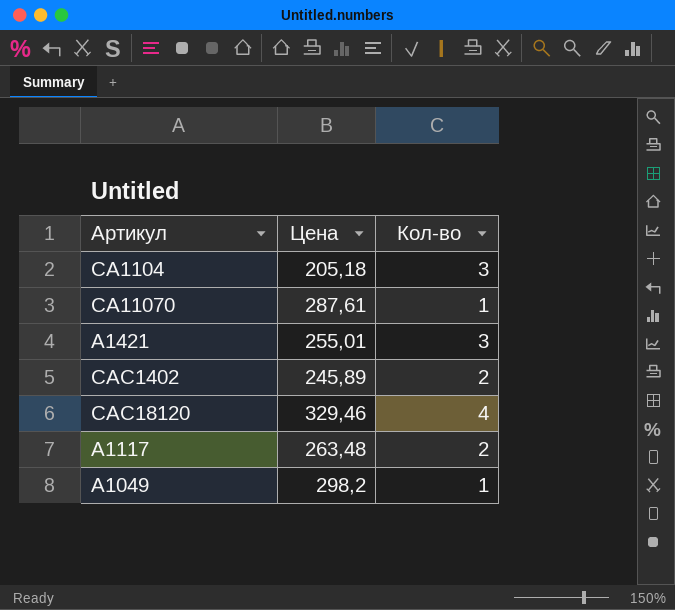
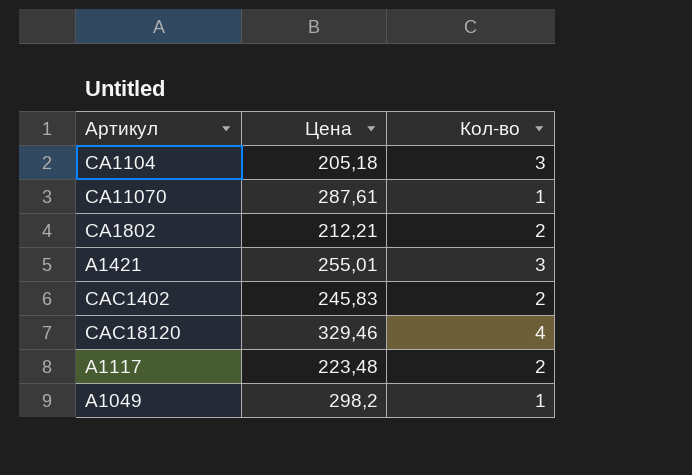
row CA1802: none -> 212,21 | 2
CAC1402 | Цена: 245,89 -> 245,83
A1117 | Цена: 263,48 -> 223,48

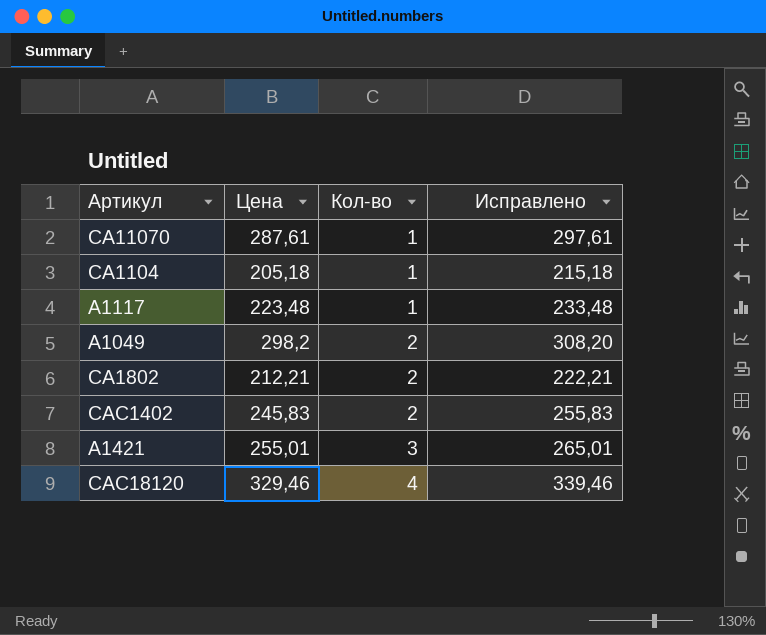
row order: none -> Кол-во ascending
column Исправлено | formula: none -> [Цена] + 10
CA1104 | Кол-во: 3 -> 1
A1117 | Кол-во: 2 -> 1
A1049 | Кол-во: 1 -> 2

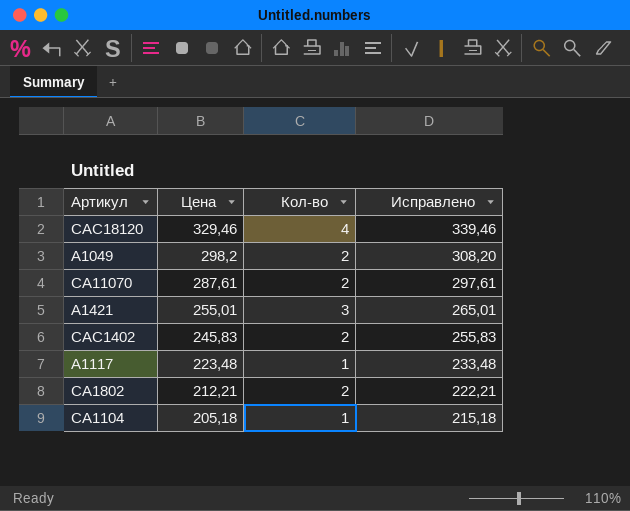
row order: Кол-во ascending -> Цена descending
CA11070 | Кол-во: 1 -> 2

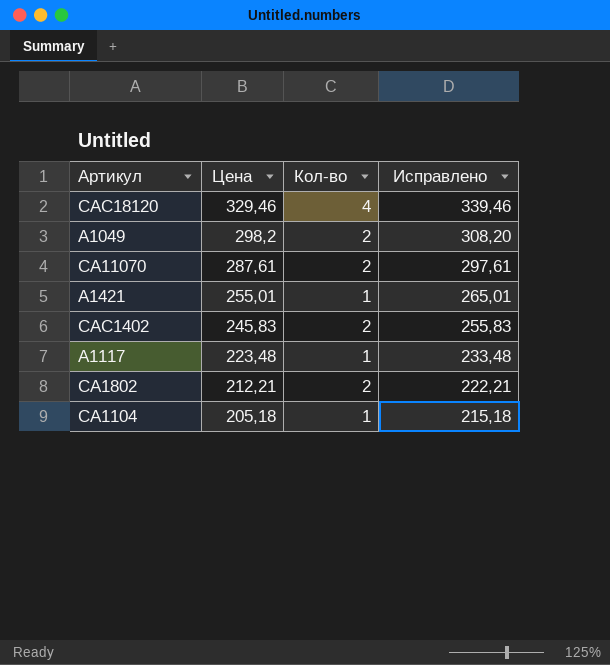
A1421 | Кол-во: 3 -> 1

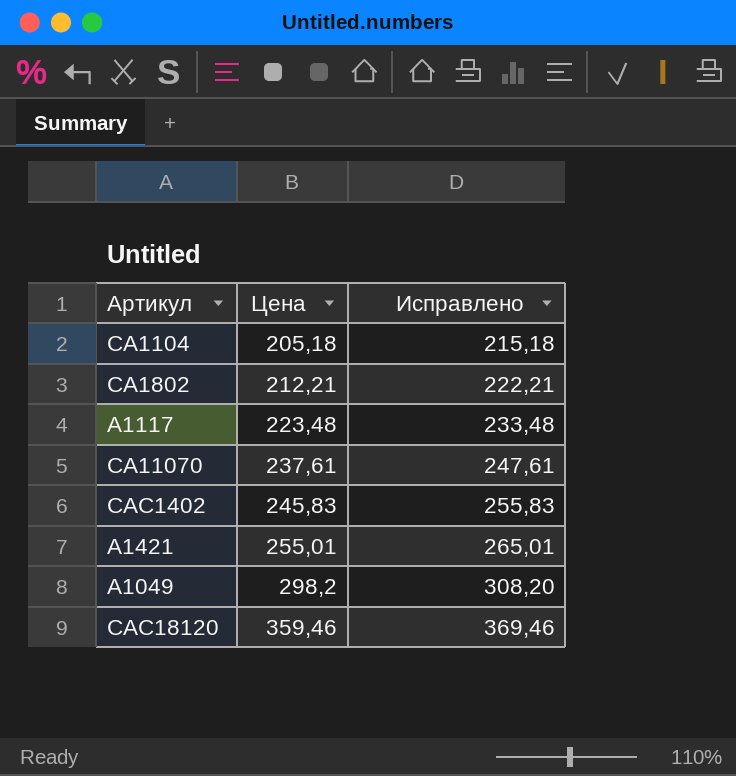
row order: Цена descending -> Цена ascending
column Кол-во | position: 3 -> none
CA11070 | Цена: 287,61 -> 237,61
CA11070 | Исправлено: 297,61 -> 247,61
CAC18120 | Цена: 329,46 -> 359,46
CAC18120 | Исправлено: 339,46 -> 369,46

